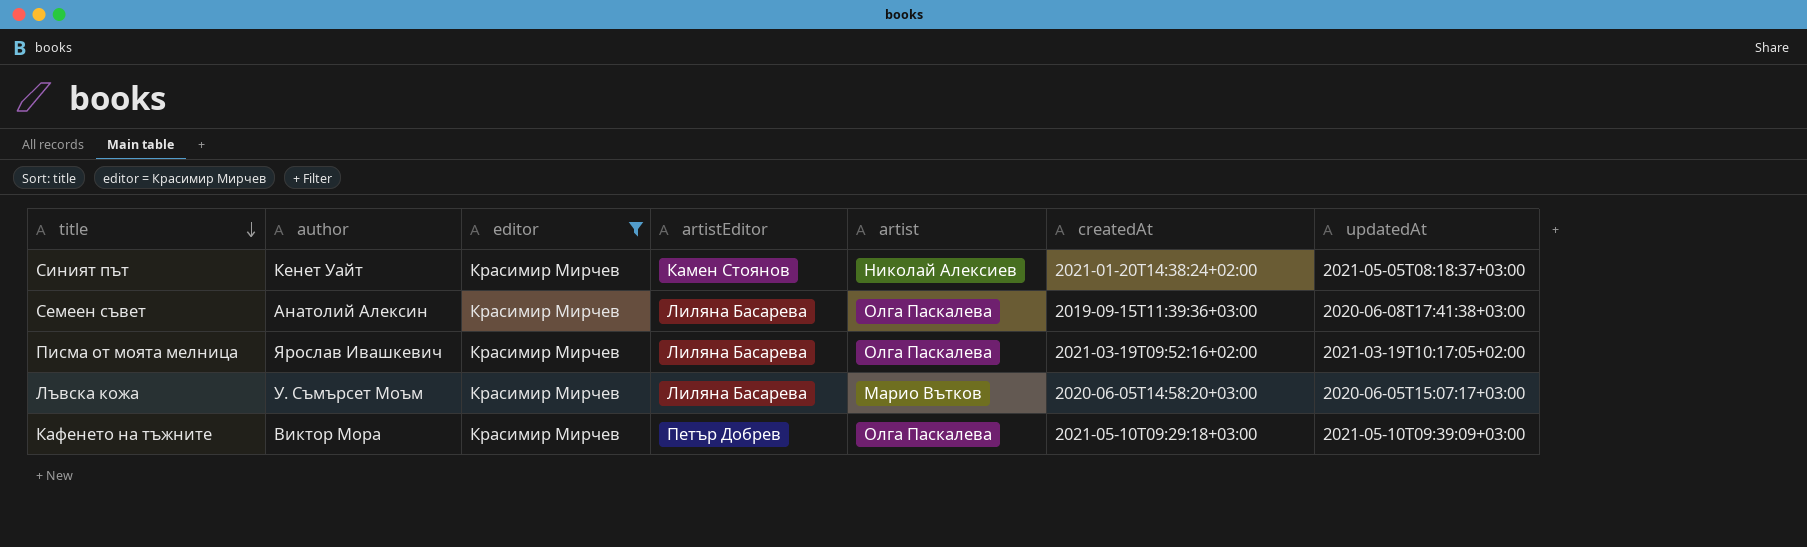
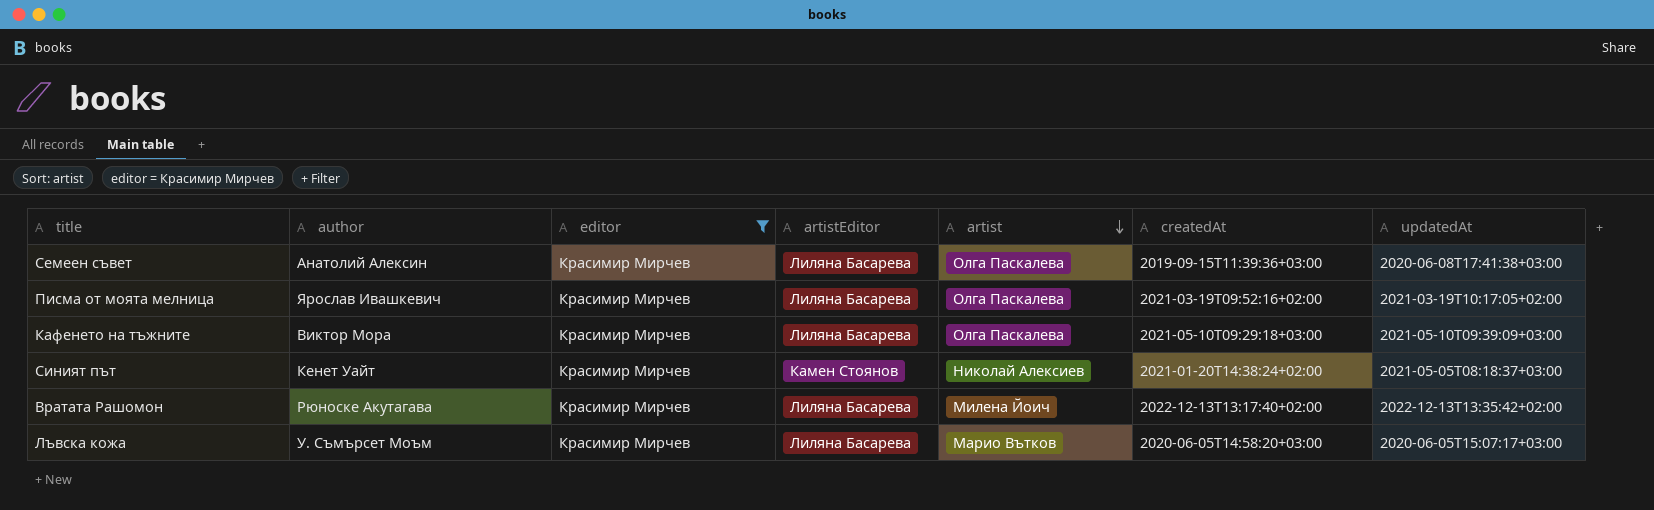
row order: title descending -> artist descending
Кафенето на тъжните | artistEditor: Петър Добрев -> Лиляна Басарева
row Вратата Рашомон: none -> Рюноске Акутагава | Красимир Мирчев | Лиляна Басарева | Милена Йоич | 2022-12-13T13:17:40+02:00 | 2022-12-13T13:35:42+02:00

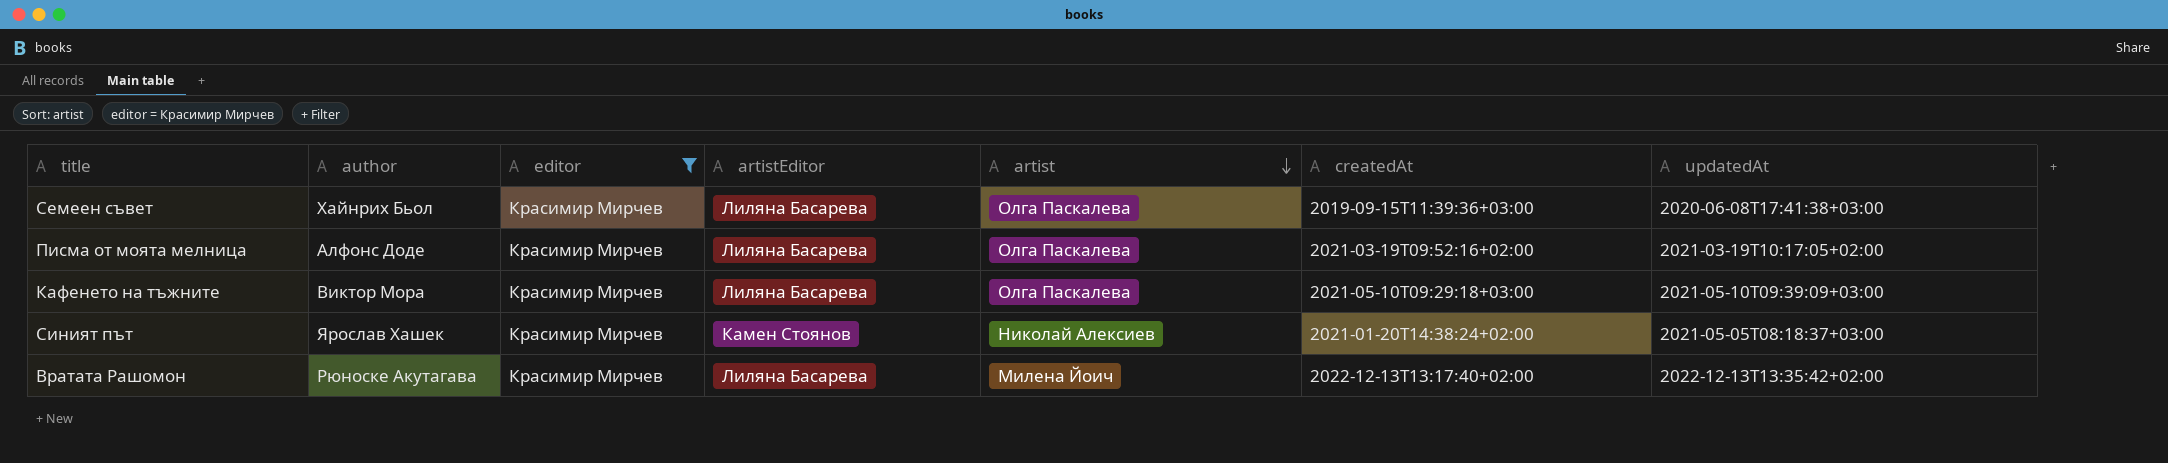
row Лъвска кожа: У. Съмърсет Моъм | Красимир Мирчев | Лиляна Басарева | Марио Вътков | 2020-06-05T14:58:20+03:00 | 2020-06-05T15:07:17+03:00 -> none
Семеен съвет | author: Анатолий Алексин -> Хайнрих Бьол
Писма от моята мелница | author: Ярослав Ивашкевич -> Алфонс Доде
Синият път | author: Кенет Уайт -> Ярослав Хашек

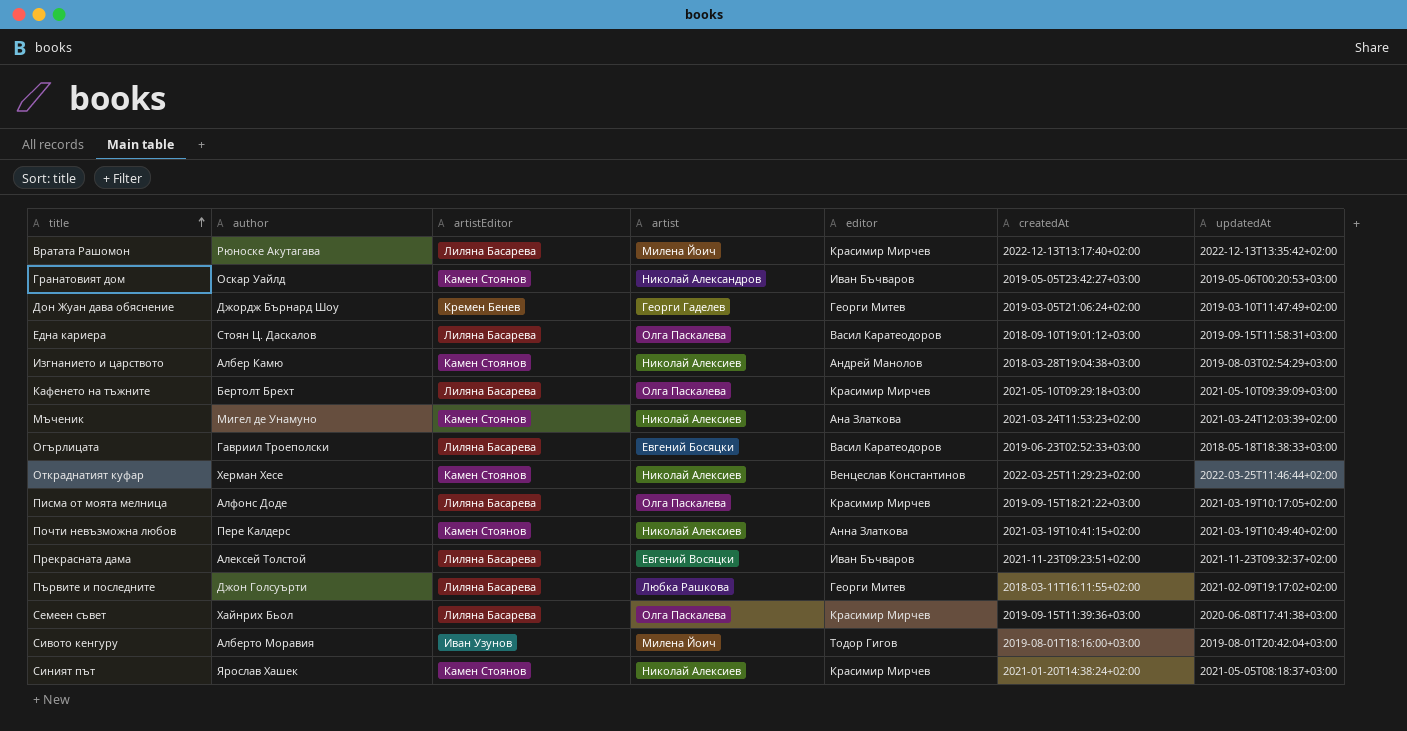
filter: editor = Красимир Мирчев -> none
row order: artist descending -> title ascending
column editor | position: 3 -> 5
Кафенето на тъжните | author: Виктор Мора -> Бертолт Брехт
Писма от моята мелница | createdAt: 2021-03-19T09:52:16+02:00 -> 2019-09-15T18:21:22+03:00

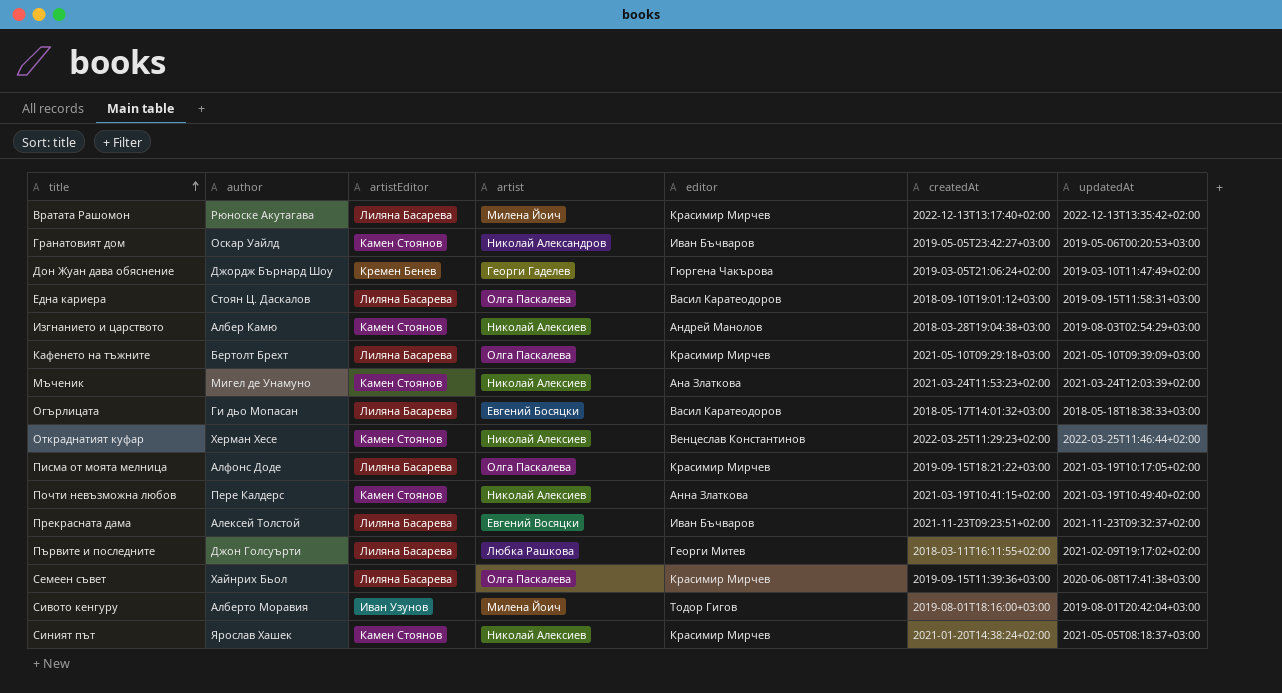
Дон Жуан дава обяснение | editor: Георги Митев -> Гюргена Чакърова
Огърлицата | author: Гавриил Троеполски -> Ги дьо Мопасан
Огърлицата | createdAt: 2019-06-23T02:52:33+03:00 -> 2018-05-17T14:01:32+03:00

